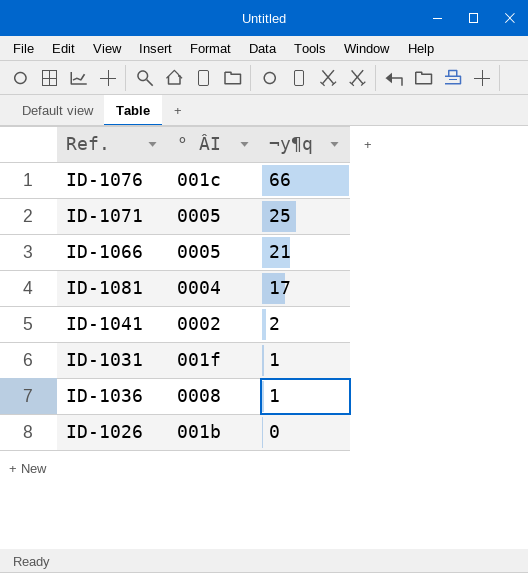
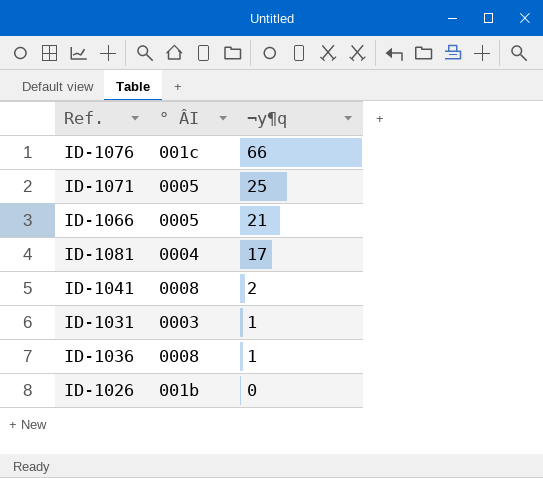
ID-1041 | ° ÂI: 0002 -> 0008
ID-1031 | ° ÂI: 001f -> 0003

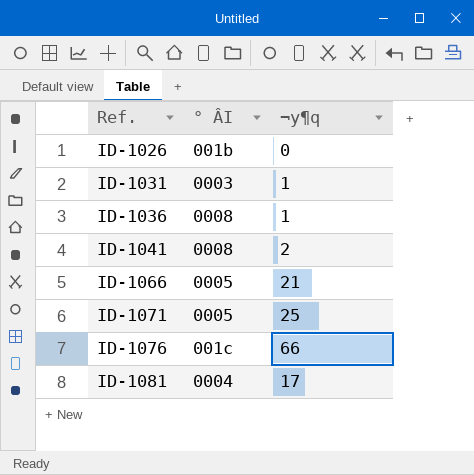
row order: ¬y¶q descending -> Ref. ascending

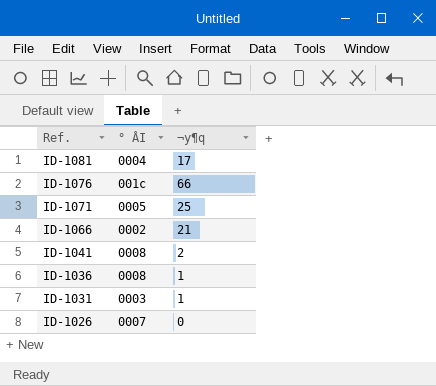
row order: Ref. ascending -> Ref. descending
ID-1066 | ° ÂI: 0005 -> 0002
ID-1026 | ° ÂI: 001b -> 0007

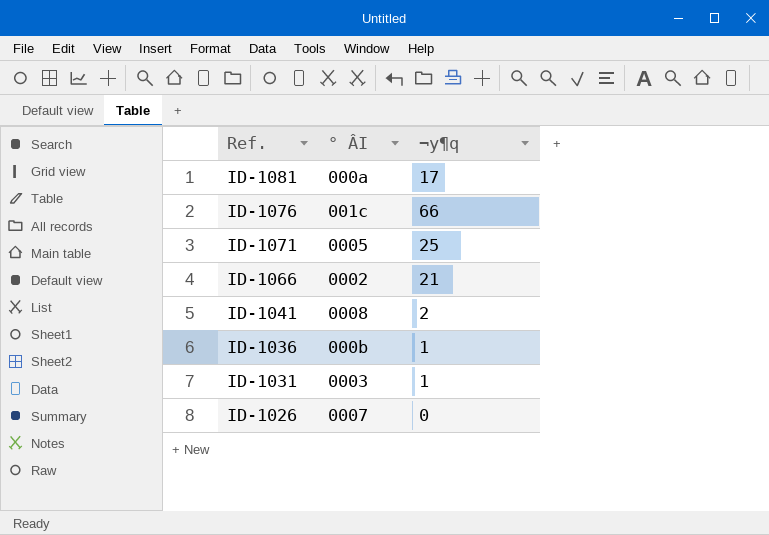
ID-1081 | ° ÂI: 0004 -> 000a
ID-1036 | ° ÂI: 0008 -> 000b

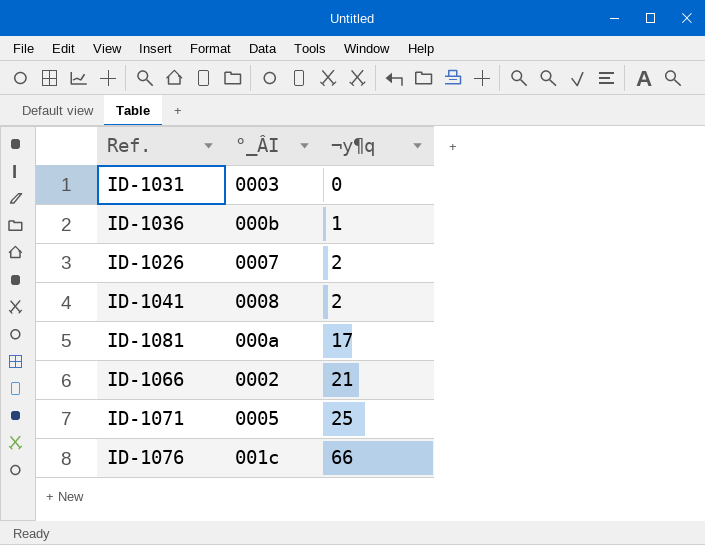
row order: Ref. descending -> ¬y¶q ascending
column name: ° ÂI -> °_ÂI
ID-1031 | ¬y¶q: 1 -> 0
ID-1026 | ¬y¶q: 0 -> 2

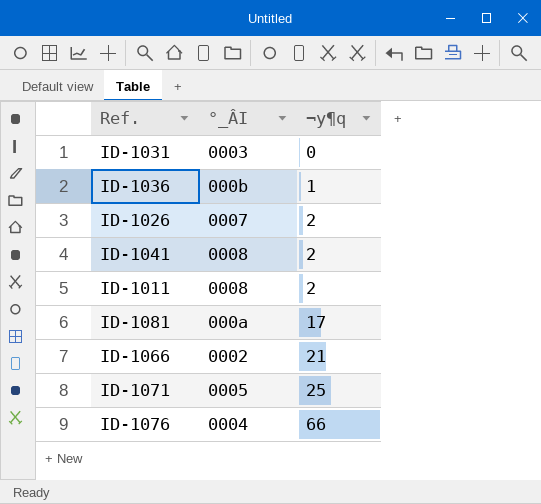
row ID-1011: none -> 0008 | 2
ID-1076 | °_ÂI: 001c -> 0004

